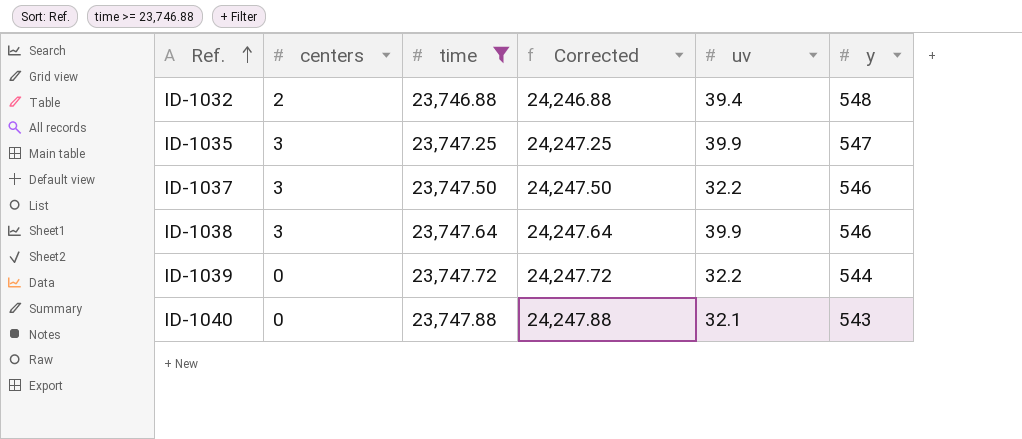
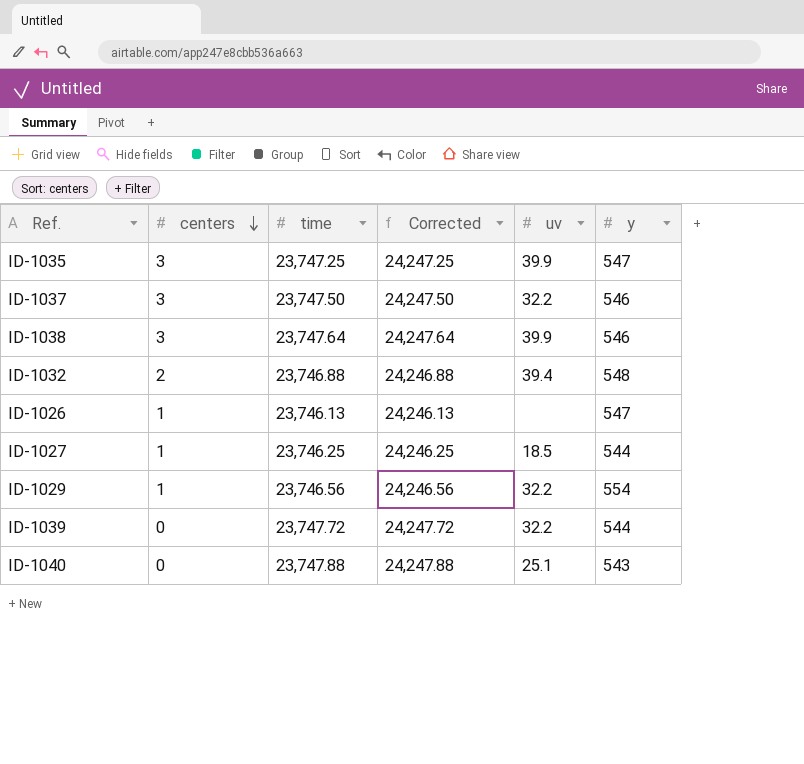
filter: time >= 23,746.88 -> none
row order: Ref. ascending -> centers descending
ID-1040 | uv: 32.1 -> 25.1

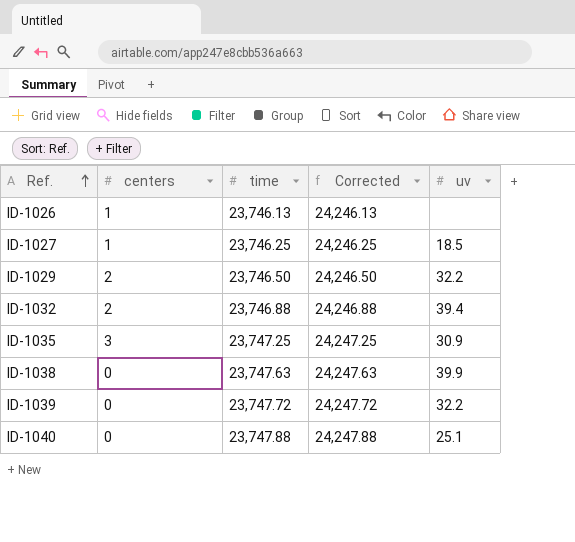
row order: centers descending -> Ref. ascending
column y | position: 6 -> none
row ID-1037: 3 | 23,747.50 | 24,247.50 | 32.2 | 546 -> none
ID-1029 | centers: 1 -> 2
ID-1029 | time: 23,746.56 -> 23,746.50
ID-1029 | Corrected: 24,246.56 -> 24,246.50
ID-1035 | uv: 39.9 -> 30.9
ID-1038 | centers: 3 -> 0
ID-1038 | time: 23,747.64 -> 23,747.63
ID-1038 | Corrected: 24,247.64 -> 24,247.63

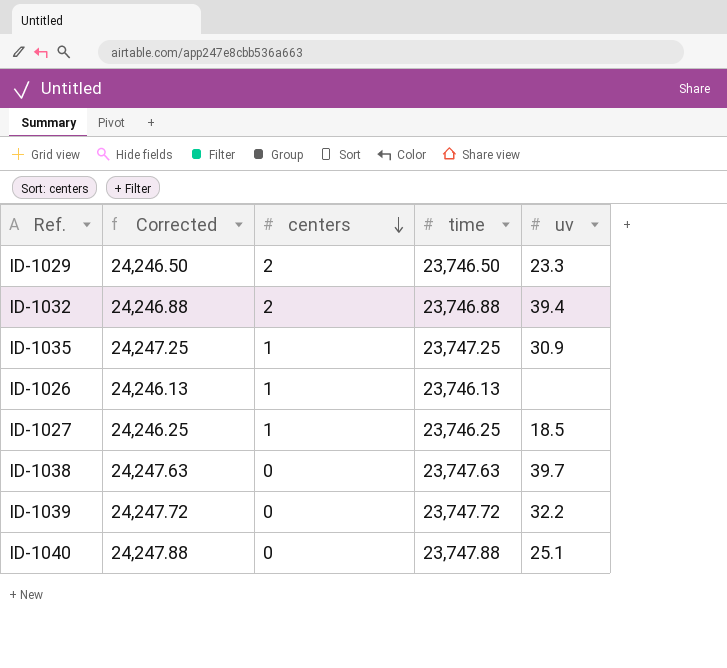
row order: Ref. ascending -> centers descending
column Corrected | position: 4 -> 2
ID-1029 | uv: 32.2 -> 23.3
ID-1035 | centers: 3 -> 1
ID-1038 | uv: 39.9 -> 39.7

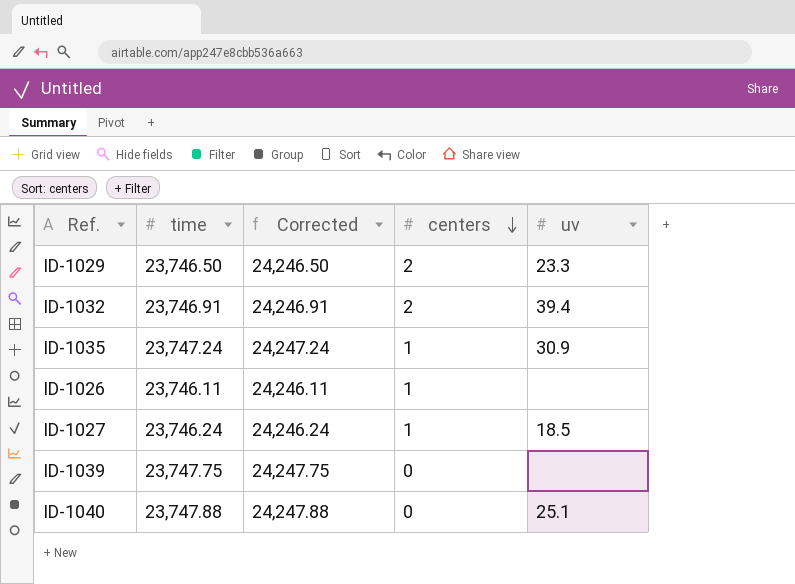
column time | position: 4 -> 2
row ID-1038: 24,247.63 | 0 | 23,747.63 | 39.7 -> none
ID-1032 | time: 23,746.88 -> 23,746.91
ID-1032 | Corrected: 24,246.88 -> 24,246.91
ID-1035 | time: 23,747.25 -> 23,747.24
ID-1035 | Corrected: 24,247.25 -> 24,247.24
ID-1026 | time: 23,746.13 -> 23,746.11
ID-1026 | Corrected: 24,246.13 -> 24,246.11
ID-1027 | time: 23,746.25 -> 23,746.24
ID-1027 | Corrected: 24,246.25 -> 24,246.24
ID-1039 | time: 23,747.72 -> 23,747.75
ID-1039 | Corrected: 24,247.72 -> 24,247.75
ID-1039 | uv: 32.2 -> none

